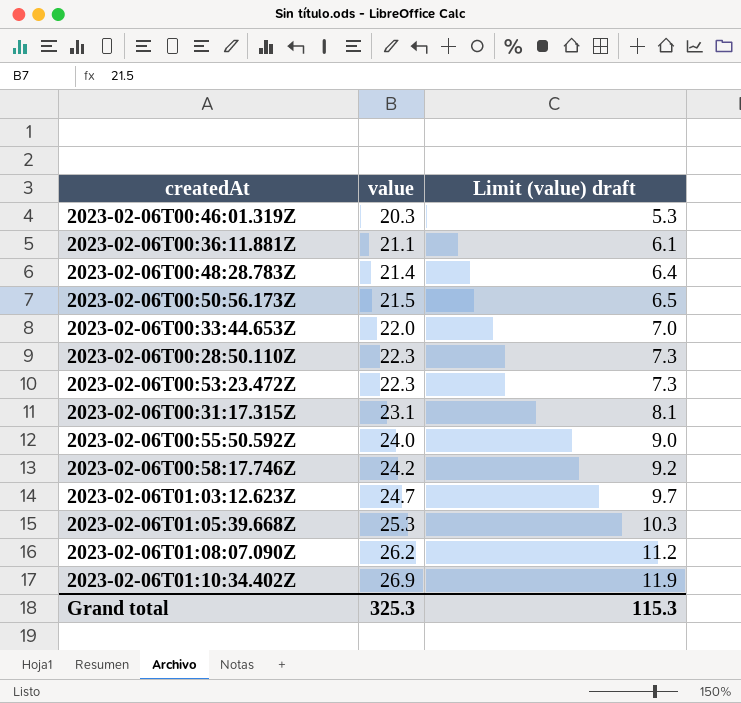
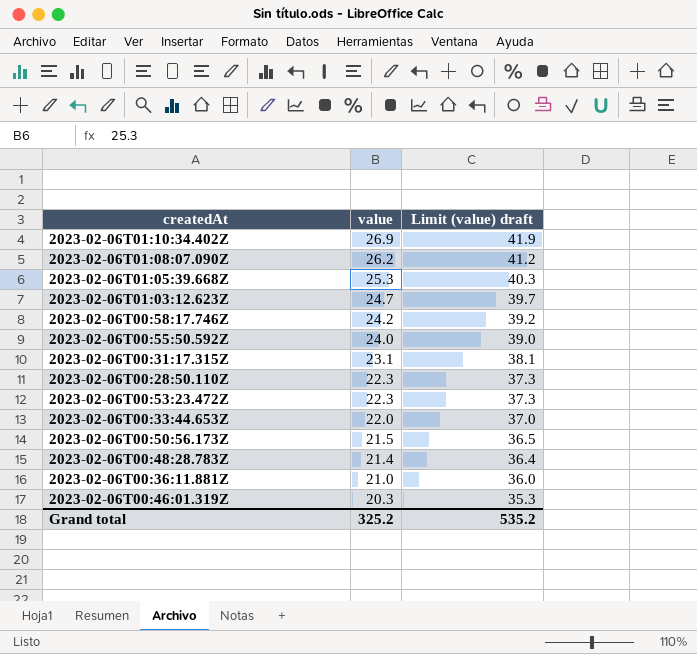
row order: value ascending -> value descending
column Limit (value) draft | formula: [value] - 15 -> [value] + 15
2023-02-06T00:36:11.881Z | value: 21.1 -> 21.0
Grand total | value: 325.3 -> 325.2
Grand total | Limit (value) draft: 115.3 -> 535.2

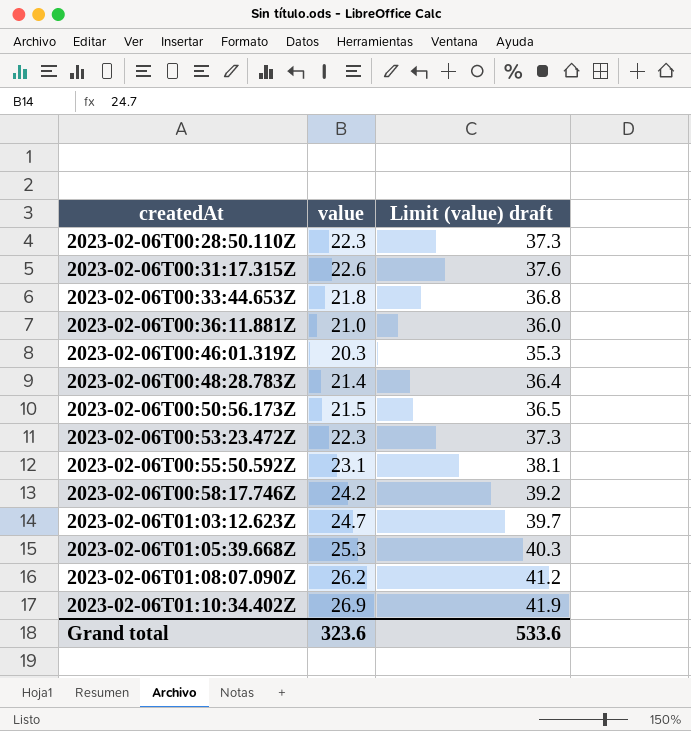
row order: value descending -> createdAt ascending
2023-02-06T00:31:17.315Z | value: 23.1 -> 22.6
2023-02-06T00:31:17.315Z | Limit (value) draft: 38.1 -> 37.6
2023-02-06T00:33:44.653Z | value: 22.0 -> 21.8
2023-02-06T00:33:44.653Z | Limit (value) draft: 37.0 -> 36.8
2023-02-06T00:55:50.592Z | value: 24.0 -> 23.1
2023-02-06T00:55:50.592Z | Limit (value) draft: 39.0 -> 38.1
Grand total | value: 325.2 -> 323.6
Grand total | Limit (value) draft: 535.2 -> 533.6

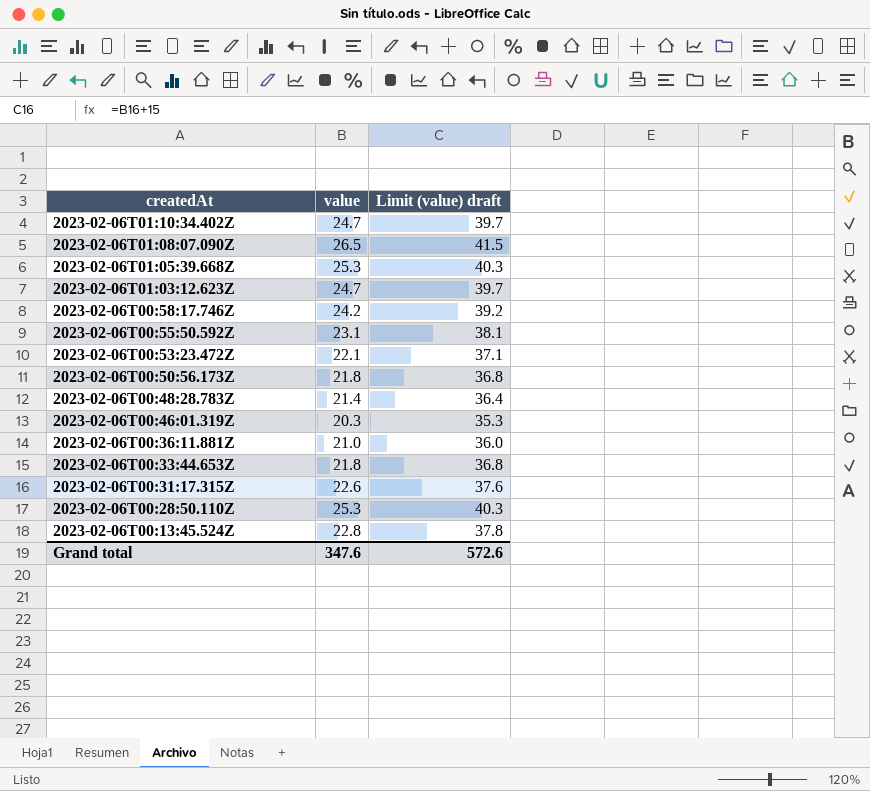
row order: createdAt ascending -> createdAt descending
2023-02-06T01:10:34.402Z | value: 26.9 -> 24.7
2023-02-06T01:10:34.402Z | Limit (value) draft: 41.9 -> 39.7
2023-02-06T01:08:07.090Z | value: 26.2 -> 26.5
2023-02-06T01:08:07.090Z | Limit (value) draft: 41.2 -> 41.5
2023-02-06T00:53:23.472Z | value: 22.3 -> 22.1
2023-02-06T00:53:23.472Z | Limit (value) draft: 37.3 -> 37.1
2023-02-06T00:50:56.173Z | value: 21.5 -> 21.8
2023-02-06T00:50:56.173Z | Limit (value) draft: 36.5 -> 36.8
2023-02-06T00:28:50.110Z | value: 22.3 -> 25.3
2023-02-06T00:28:50.110Z | Limit (value) draft: 37.3 -> 40.3
row 2023-02-06T00:13:45.524Z: none -> 22.8 | 37.8
Grand total | value: 323.6 -> 347.6
Grand total | Limit (value) draft: 533.6 -> 572.6

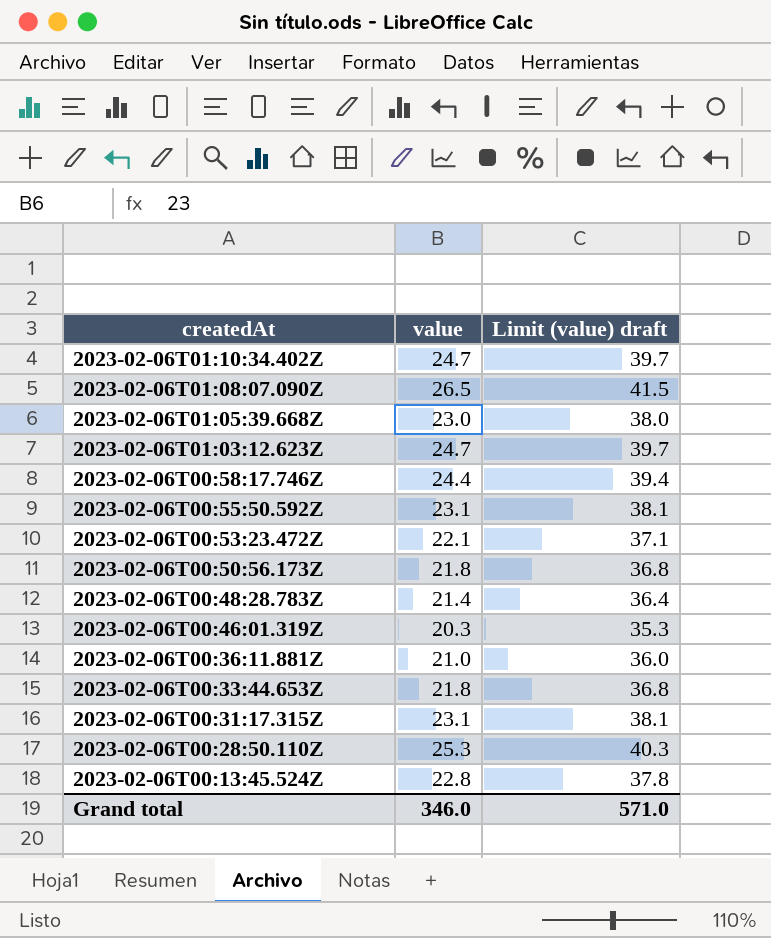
2023-02-06T01:05:39.668Z | value: 25.3 -> 23.0
2023-02-06T01:05:39.668Z | Limit (value) draft: 40.3 -> 38.0
2023-02-06T00:58:17.746Z | value: 24.2 -> 24.4
2023-02-06T00:58:17.746Z | Limit (value) draft: 39.2 -> 39.4
2023-02-06T00:31:17.315Z | value: 22.6 -> 23.1
2023-02-06T00:31:17.315Z | Limit (value) draft: 37.6 -> 38.1
Grand total | value: 347.6 -> 346.0
Grand total | Limit (value) draft: 572.6 -> 571.0

